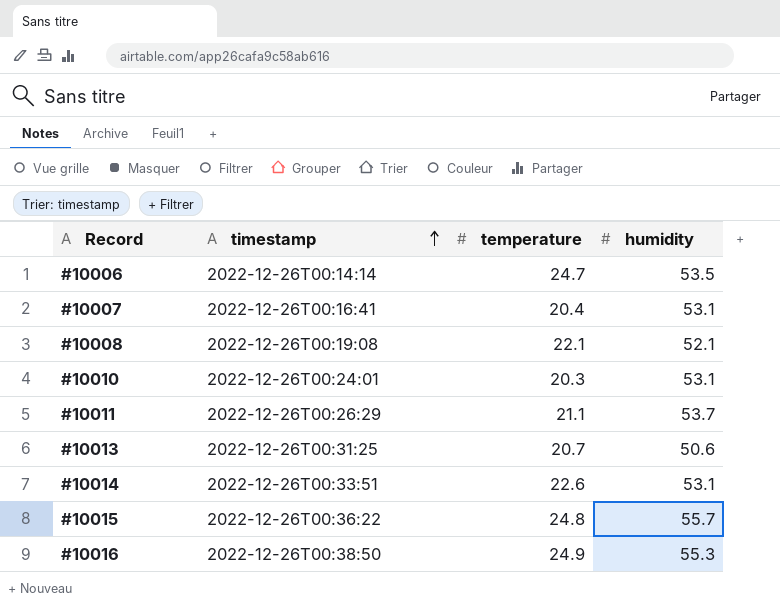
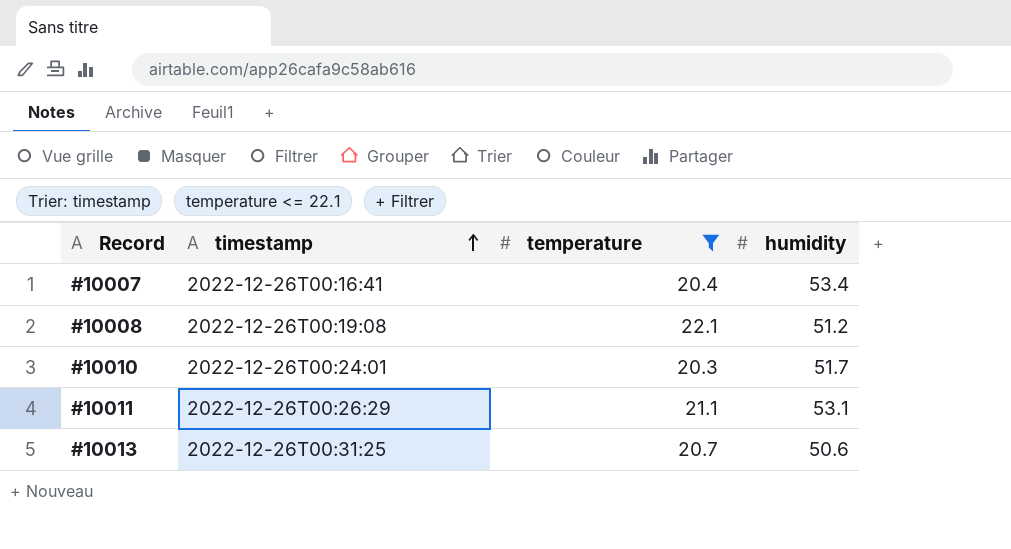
filter: none -> temperature <= 22.1
#10007 | humidity: 53.1 -> 53.4
#10008 | humidity: 52.1 -> 51.2
#10010 | humidity: 53.1 -> 51.7
#10011 | humidity: 53.7 -> 53.1

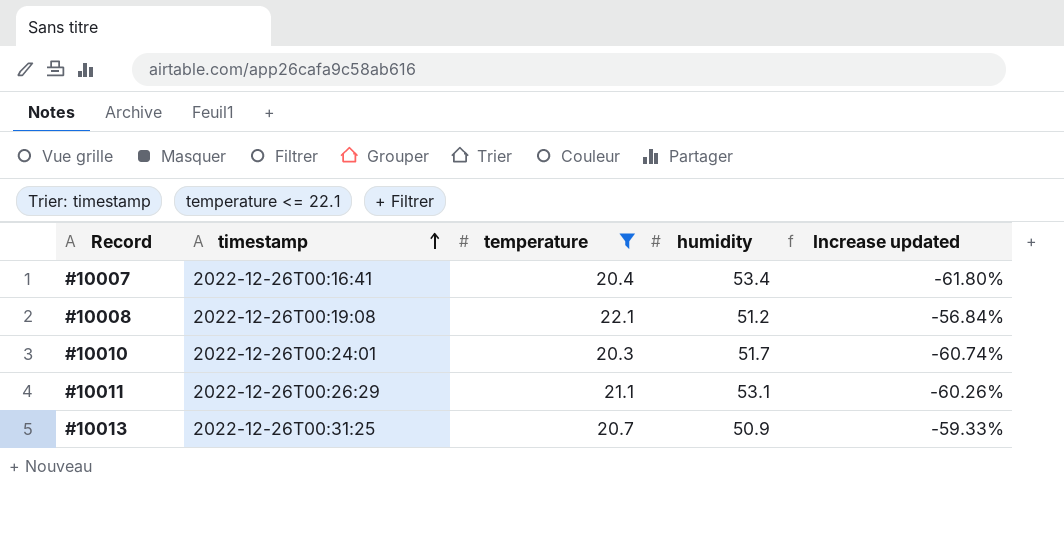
column Increase updated | formula: none -> ([temperature] - [humidity]) / [humidity]
#10013 | humidity: 50.6 -> 50.9

